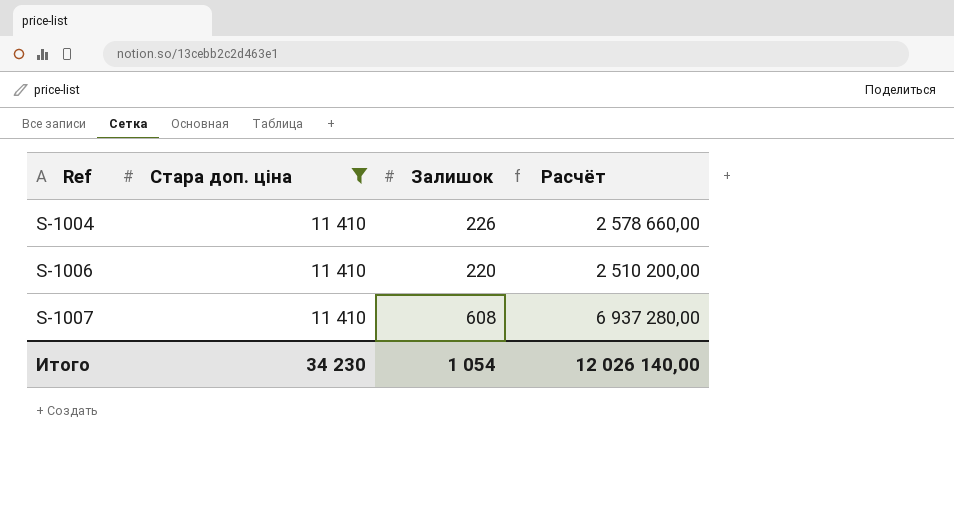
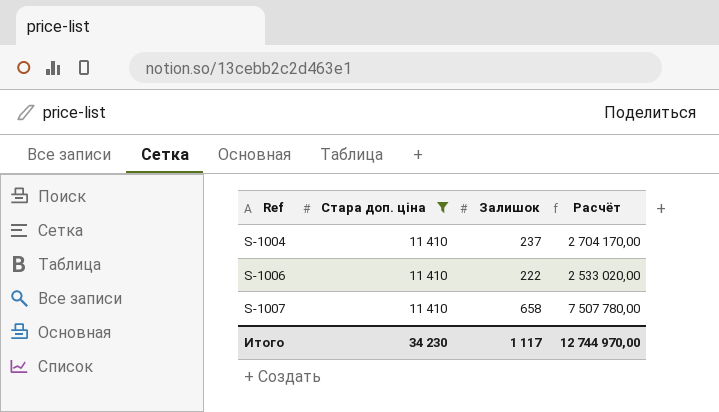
S-1004 | Залишок: 226 -> 237
S-1004 | Расчёт: 2 578 660,00 -> 2 704 170,00
S-1006 | Залишок: 220 -> 222
S-1006 | Расчёт: 2 510 200,00 -> 2 533 020,00
S-1007 | Залишок: 608 -> 658
S-1007 | Расчёт: 6 937 280,00 -> 7 507 780,00
Итого | Залишок: 1 054 -> 1 117
Итого | Расчёт: 12 026 140,00 -> 12 744 970,00

